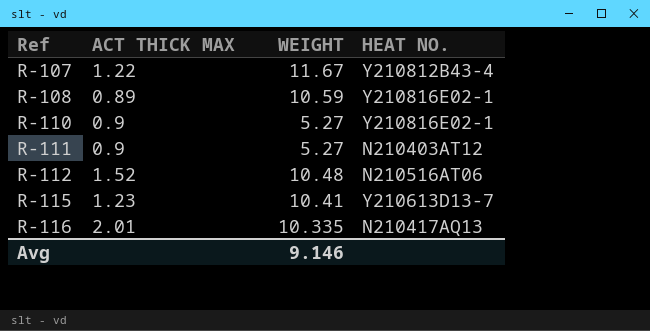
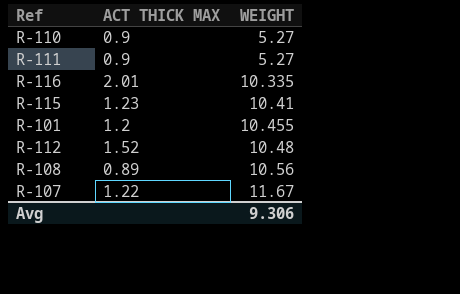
row order: Ref ascending -> WEIGHT ascending
column HEAT NO. | position: 4 -> none
row R-101: none -> 1.2 | 10.455
R-108 | WEIGHT: 10.59 -> 10.56
Avg | WEIGHT: 9.146 -> 9.306

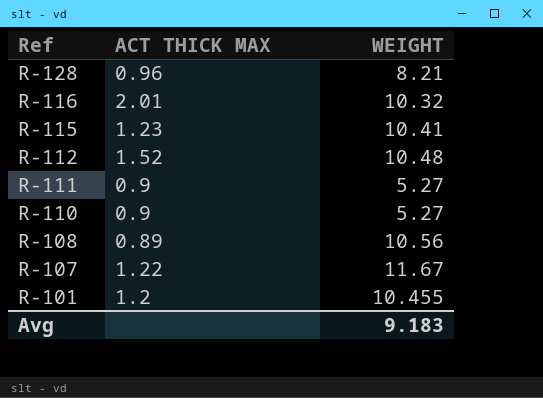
row order: WEIGHT ascending -> Ref descending
row R-128: none -> 0.96 | 8.21
R-116 | WEIGHT: 10.335 -> 10.32
Avg | WEIGHT: 9.306 -> 9.183

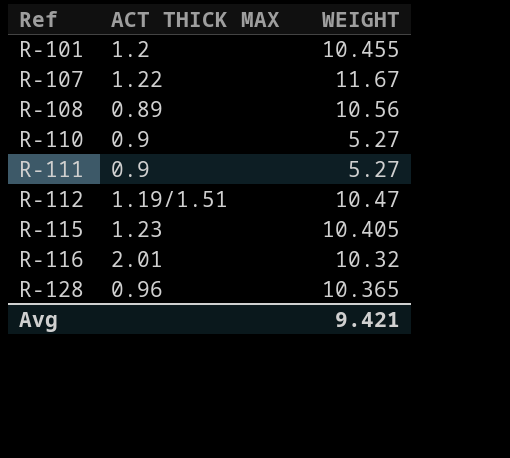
row order: Ref descending -> Ref ascending
R-112 | ACT THICK MAX: 1.52 -> 1.19/1.51
R-112 | WEIGHT: 10.48 -> 10.47
R-115 | WEIGHT: 10.41 -> 10.405
R-128 | WEIGHT: 8.21 -> 10.365
Avg | WEIGHT: 9.183 -> 9.421

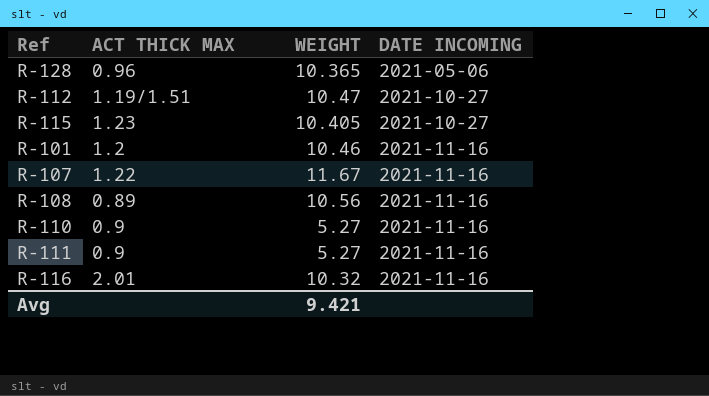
row order: Ref ascending -> DATE INCOMING ascending
column DATE INCOMING | position: none -> 4
R-101 | WEIGHT: 10.455 -> 10.46

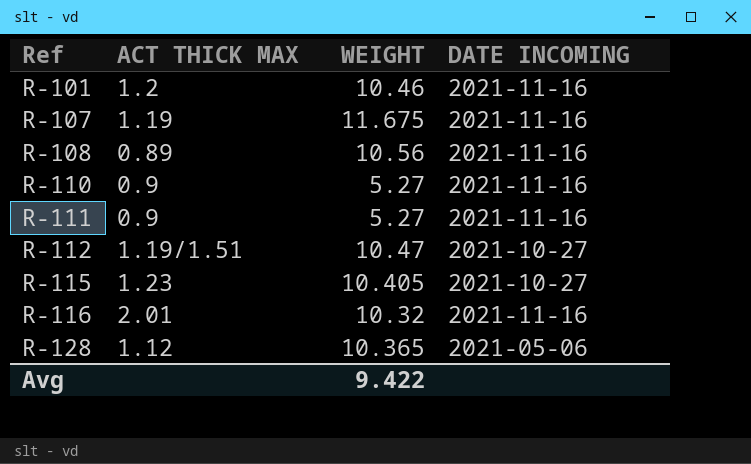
row order: DATE INCOMING ascending -> Ref ascending
R-107 | ACT THICK MAX: 1.22 -> 1.19
R-107 | WEIGHT: 11.67 -> 11.675
R-128 | ACT THICK MAX: 0.96 -> 1.12
Avg | WEIGHT: 9.421 -> 9.422

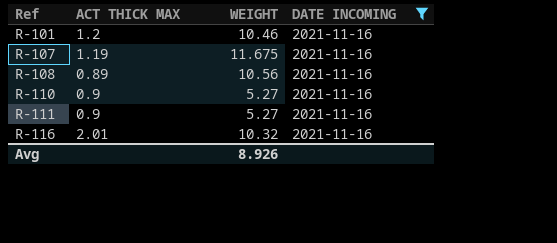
filter: none -> DATE INCOMING = 2021-11-16
Avg | WEIGHT: 9.422 -> 8.926

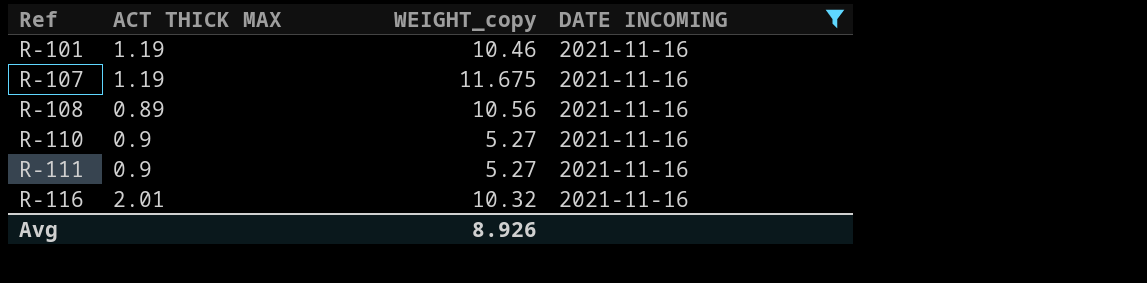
column name: WEIGHT -> WEIGHT_copy
R-101 | ACT THICK MAX: 1.2 -> 1.19

